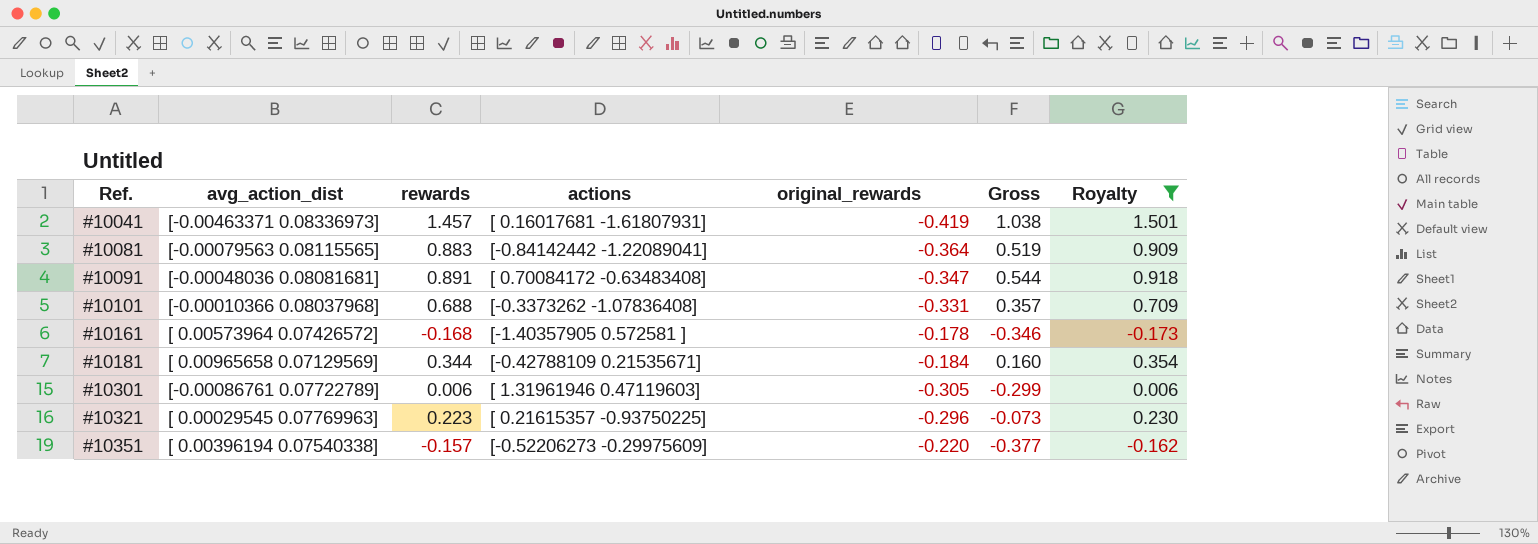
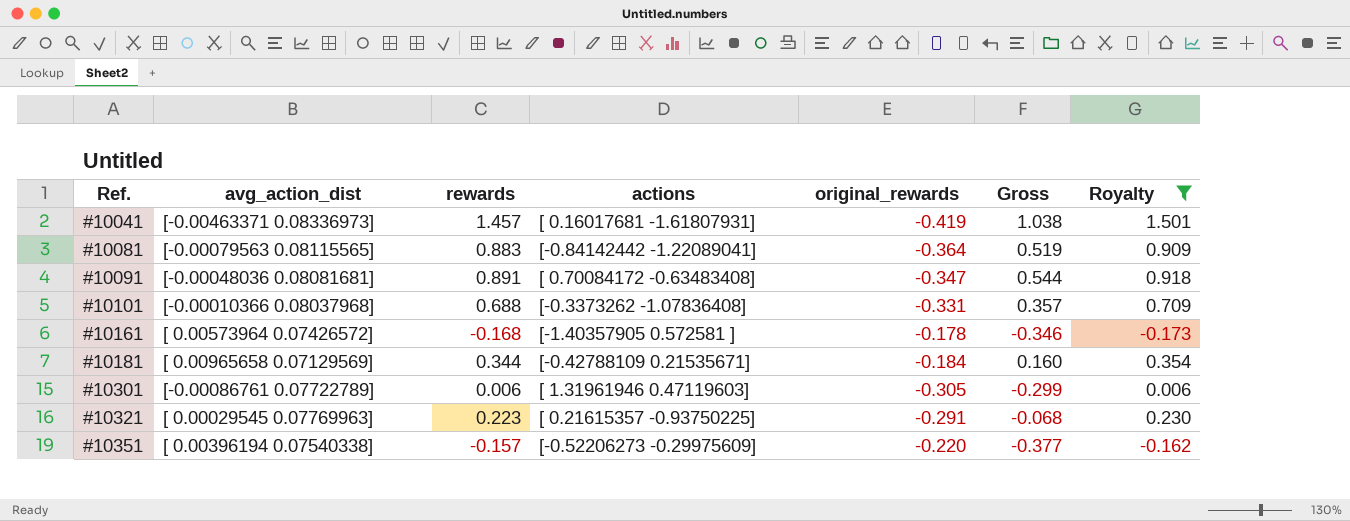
#10321 | original_rewards: -0.296 -> -0.291
#10321 | Gross: -0.073 -> -0.068

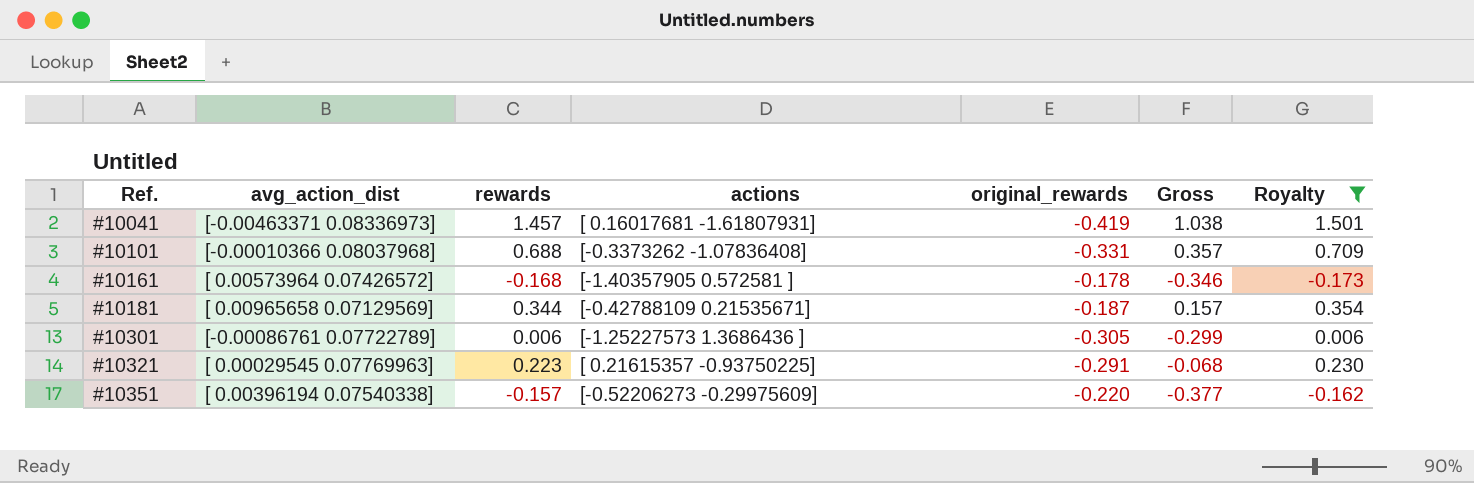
row #10081: [-0.00079563 0.08115565] | 0.883 | [-0.84142442 -1.22089041] | -0.364 | 0.519 | 0.909 -> none
row #10091: [-0.00048036 0.08081681] | 0.891 | [ 0.70084172 -0.63483408] | -0.347 | 0.544 | 0.918 -> none
#10181 | original_rewards: -0.184 -> -0.187
#10181 | Gross: 0.160 -> 0.157
#10301 | actions: [ 1.31961946 0.47119603] -> [-1.25227573 1.3686436 ]

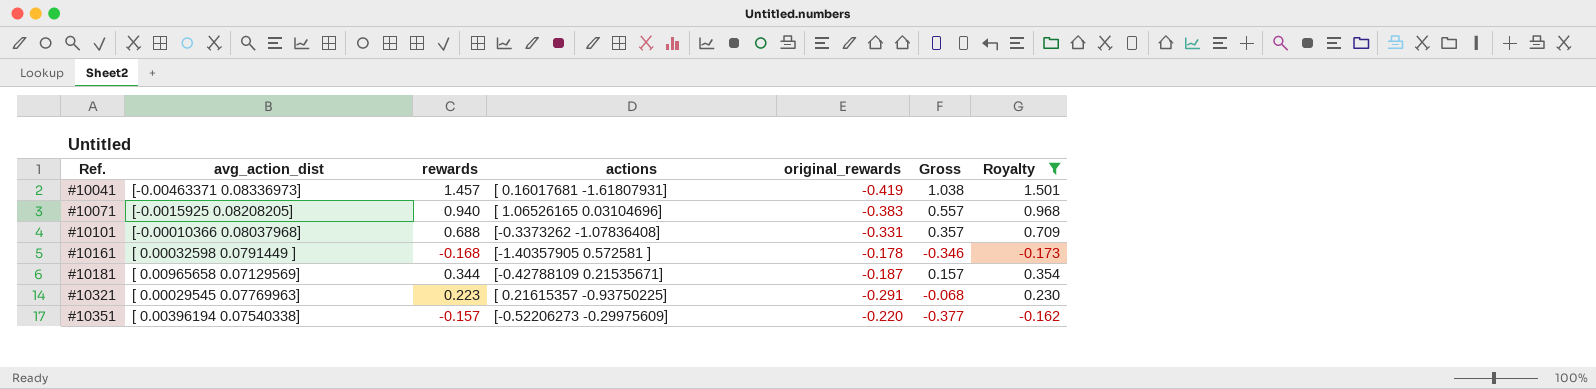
row #10301: [-0.00086761 0.07722789] | 0.006 | [-1.25227573 1.3686436 ] | -0.305 | -0.299 | 0.006 -> none
row #10071: none -> [-0.0015925 0.08208205] | 0.940 | [ 1.06526165 0.03104696] | -0.383 | 0.557 | 0.968
#10161 | avg_action_dist: [ 0.00573964 0.07426572] -> [ 0.00032598 0.0791449 ]

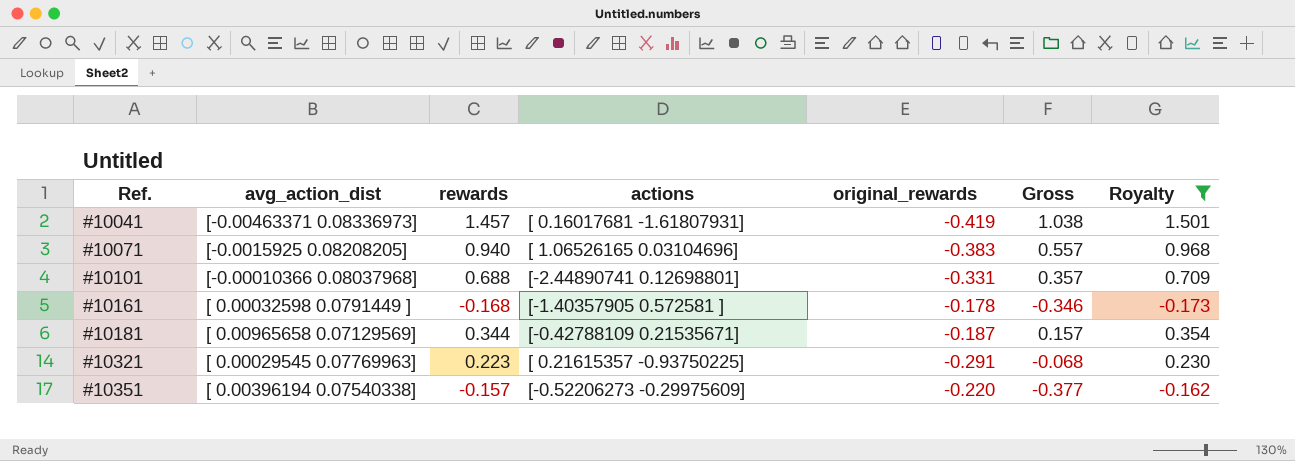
#10101 | actions: [-0.3373262 -1.07836408] -> [-2.44890741 0.12698801]

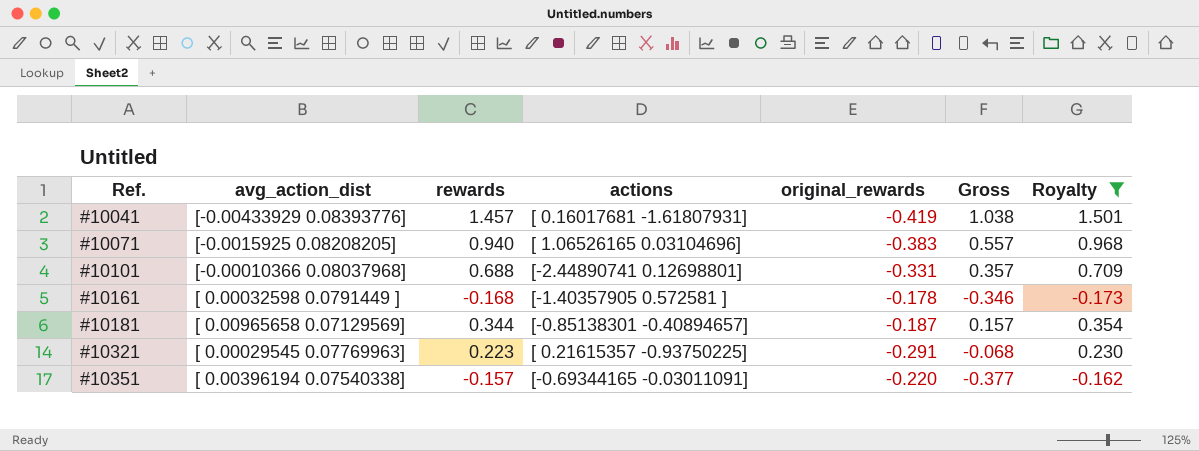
#10041 | avg_action_dist: [-0.00463371 0.08336973] -> [-0.00433929 0.08393776]
#10181 | actions: [-0.42788109 0.21535671] -> [-0.85138301 -0.40894657]
#10351 | actions: [-0.52206273 -0.29975609] -> [-0.69344165 -0.03011091]

